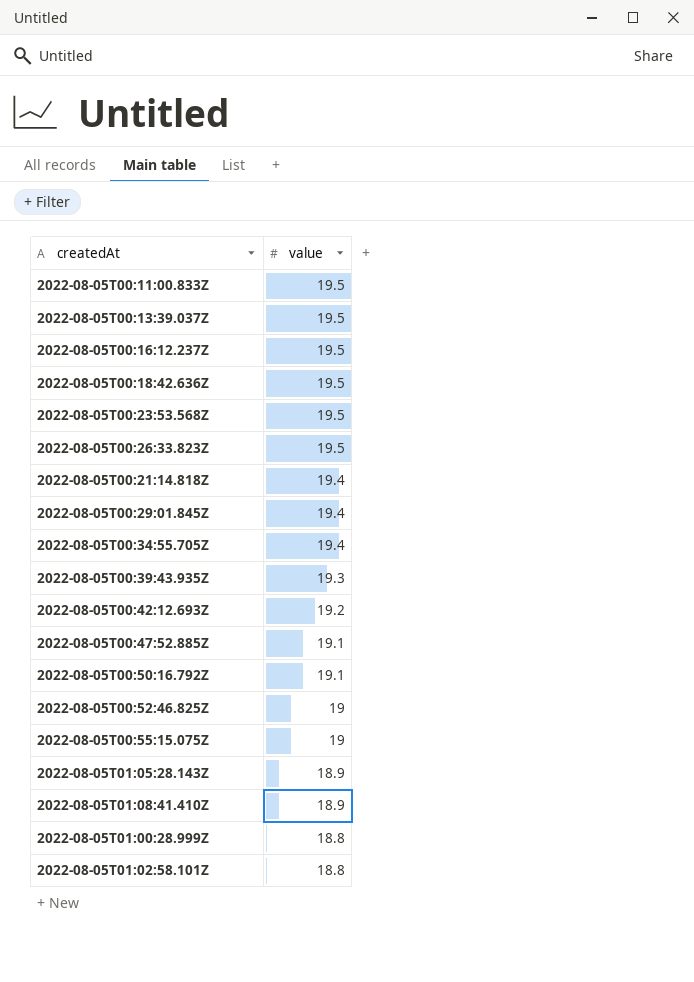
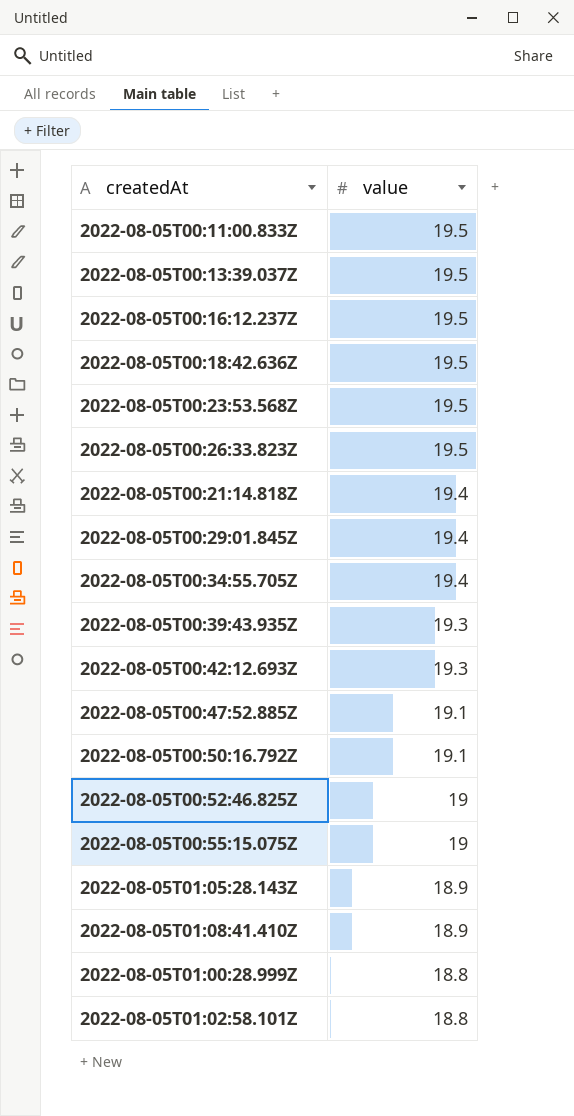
2022-08-05T00:42:12.693Z | value: 19.2 -> 19.3

